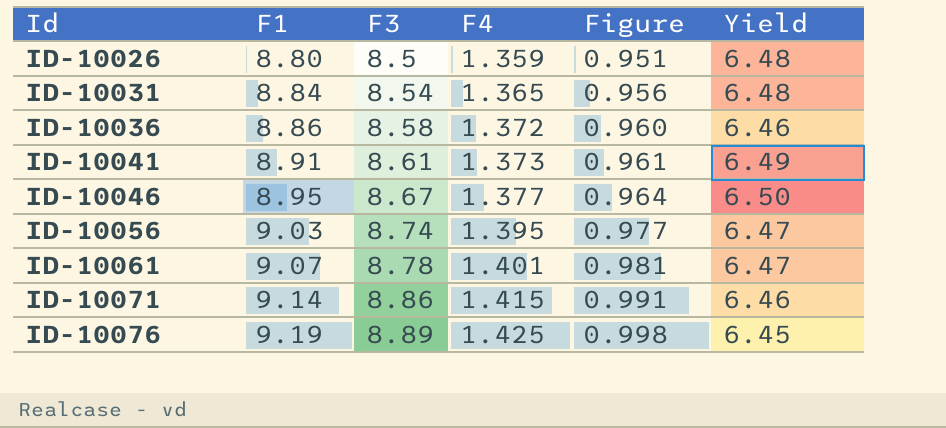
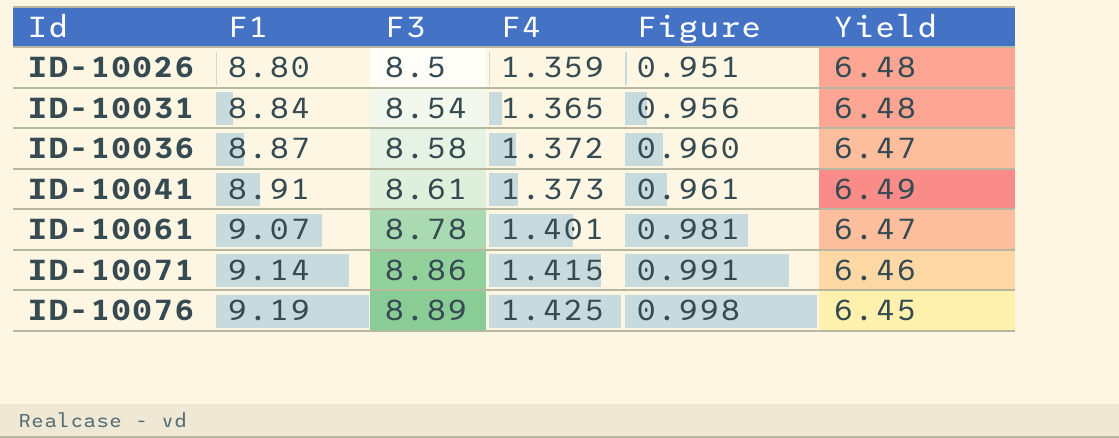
row ID-10046: 8.95 | 8.67 | 1.377 | 0.964 | 6.50 -> none
row ID-10056: 9.03 | 8.74 | 1.395 | 0.977 | 6.47 -> none
ID-10036 | F1: 8.86 -> 8.87
ID-10036 | Yield: 6.46 -> 6.47

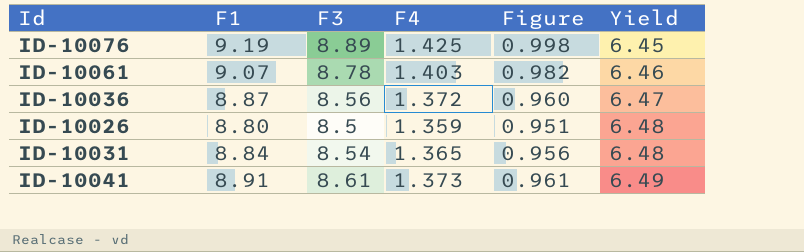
row order: Id ascending -> Yield ascending
row ID-10071: 9.14 | 8.86 | 1.415 | 0.991 | 6.46 -> none
ID-10061 | F4: 1.401 -> 1.403
ID-10061 | Figure: 0.981 -> 0.982
ID-10061 | Yield: 6.47 -> 6.46
ID-10036 | F3: 8.58 -> 8.56

